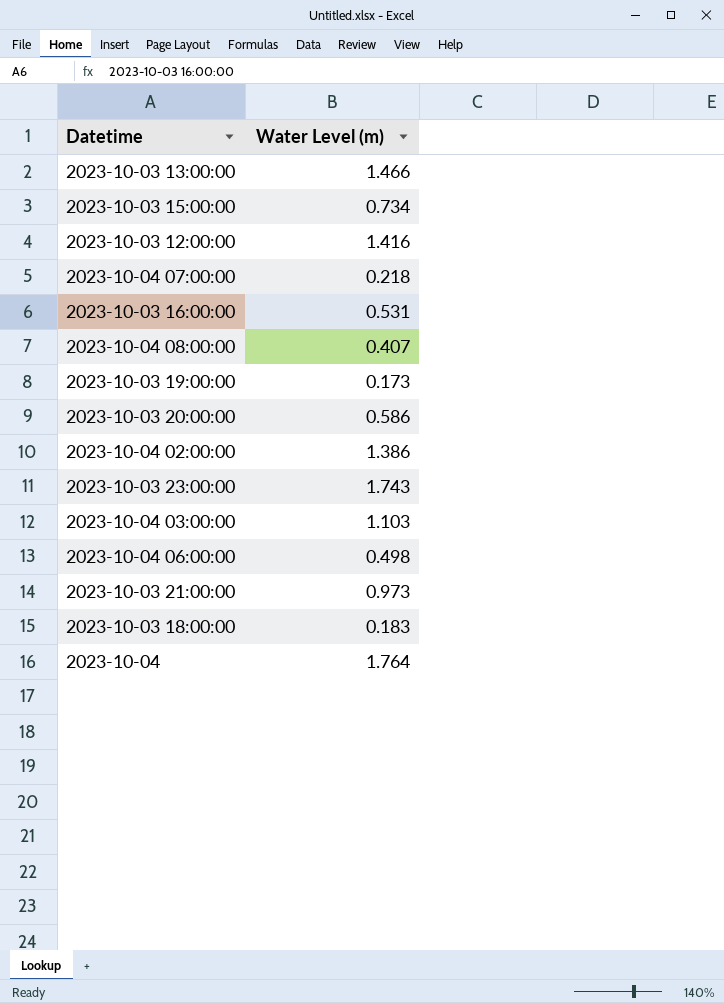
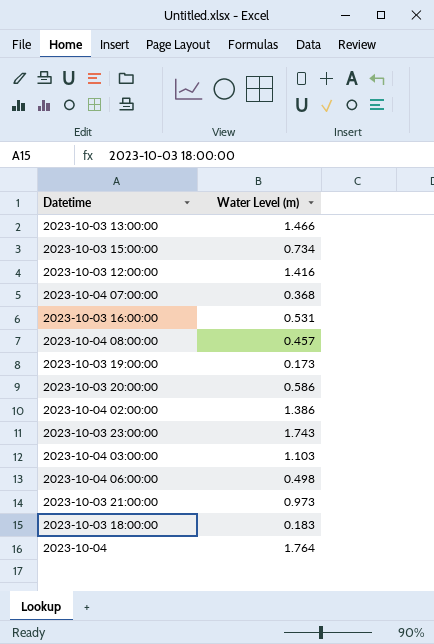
2023-10-04 07:00:00 | Water Level (m): 0.218 -> 0.368
2023-10-04 08:00:00 | Water Level (m): 0.407 -> 0.457

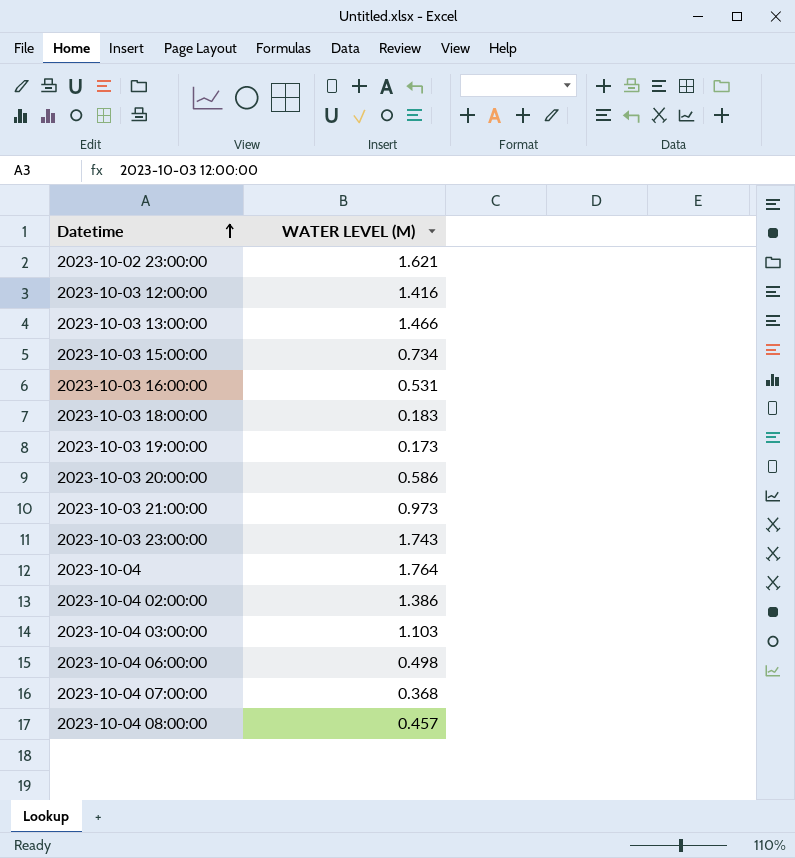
row order: none -> Datetime ascending
column name: Water Level (m) -> WATER LEVEL (M)
row 2023-10-02 23:00:00: none -> 1.621

